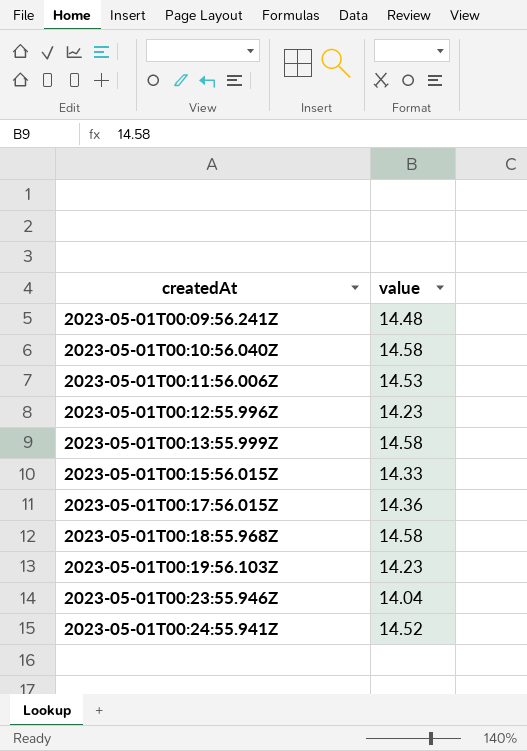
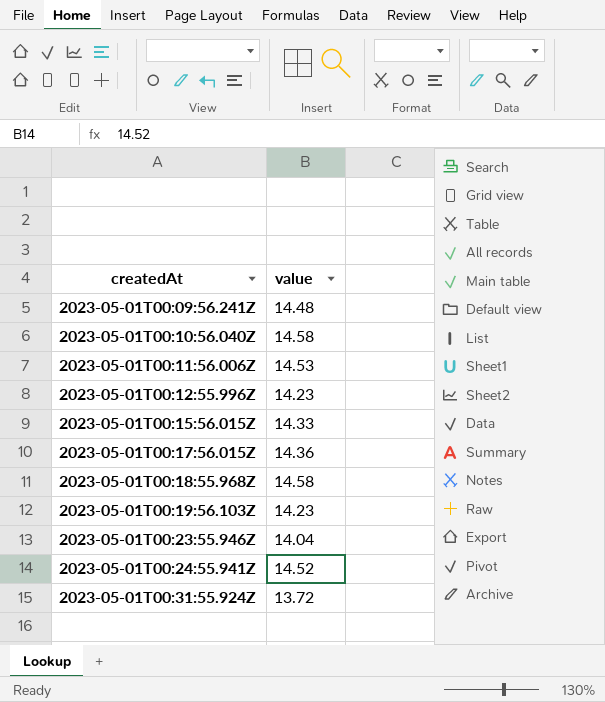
row 2023-05-01T00:13:55.999Z: 14.58 -> none
row 2023-05-01T00:31:55.924Z: none -> 13.72

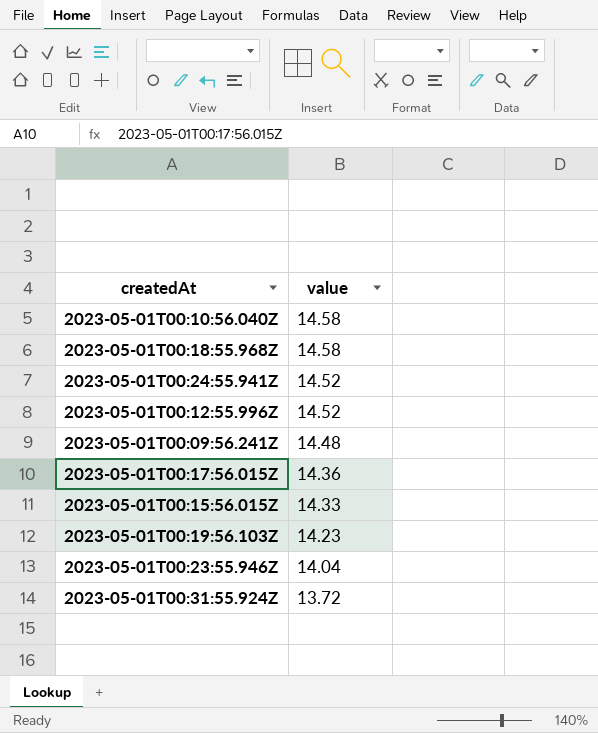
row order: createdAt ascending -> value descending
row 2023-05-01T00:11:56.006Z: 14.53 -> none
2023-05-01T00:12:55.996Z | value: 14.23 -> 14.52

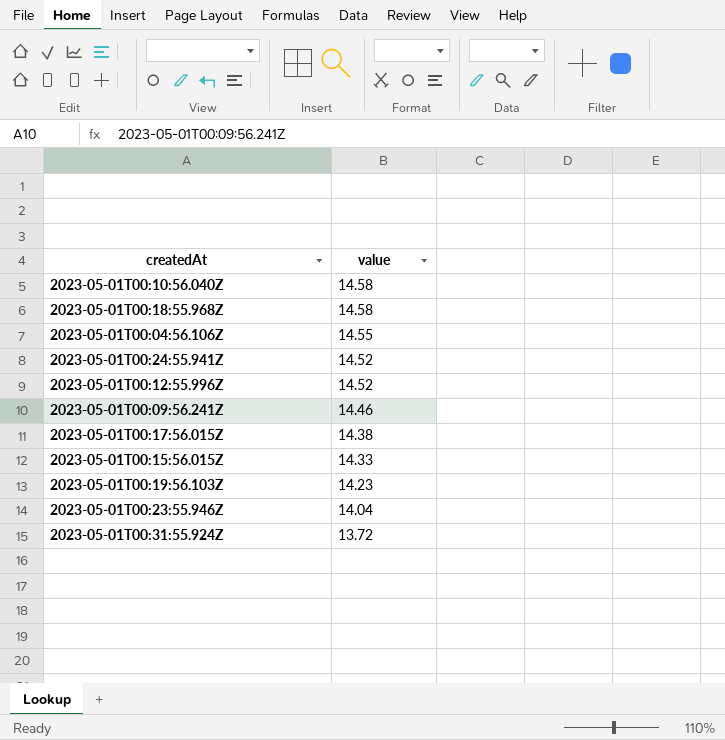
row 2023-05-01T00:04:56.106Z: none -> 14.55
2023-05-01T00:09:56.241Z | value: 14.48 -> 14.46
2023-05-01T00:17:56.015Z | value: 14.36 -> 14.38

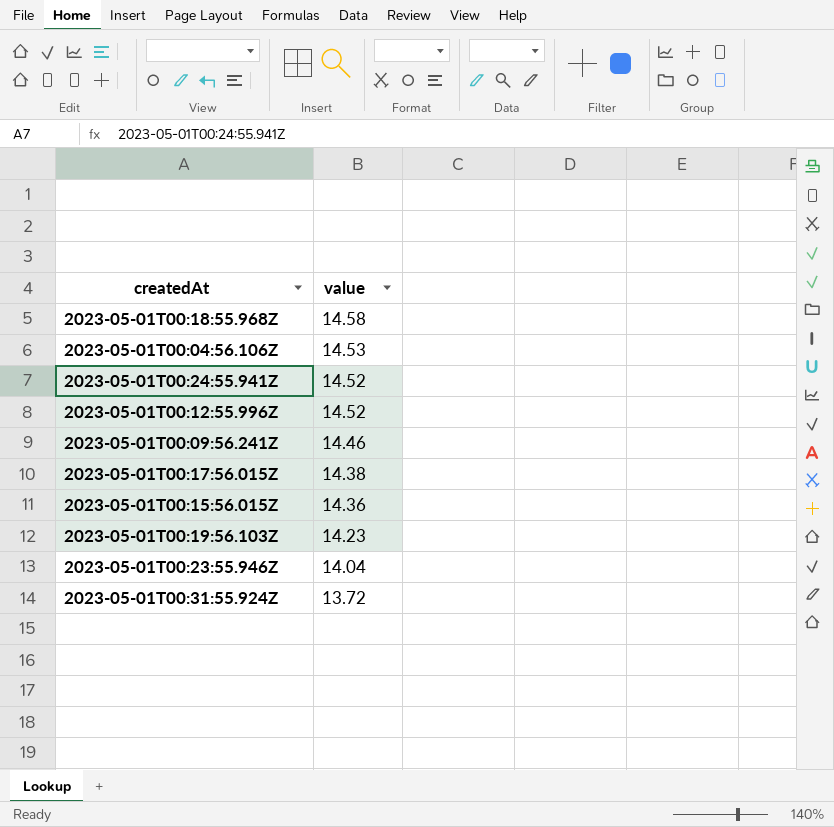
row 2023-05-01T00:10:56.040Z: 14.58 -> none
2023-05-01T00:04:56.106Z | value: 14.55 -> 14.53
2023-05-01T00:15:56.015Z | value: 14.33 -> 14.36

